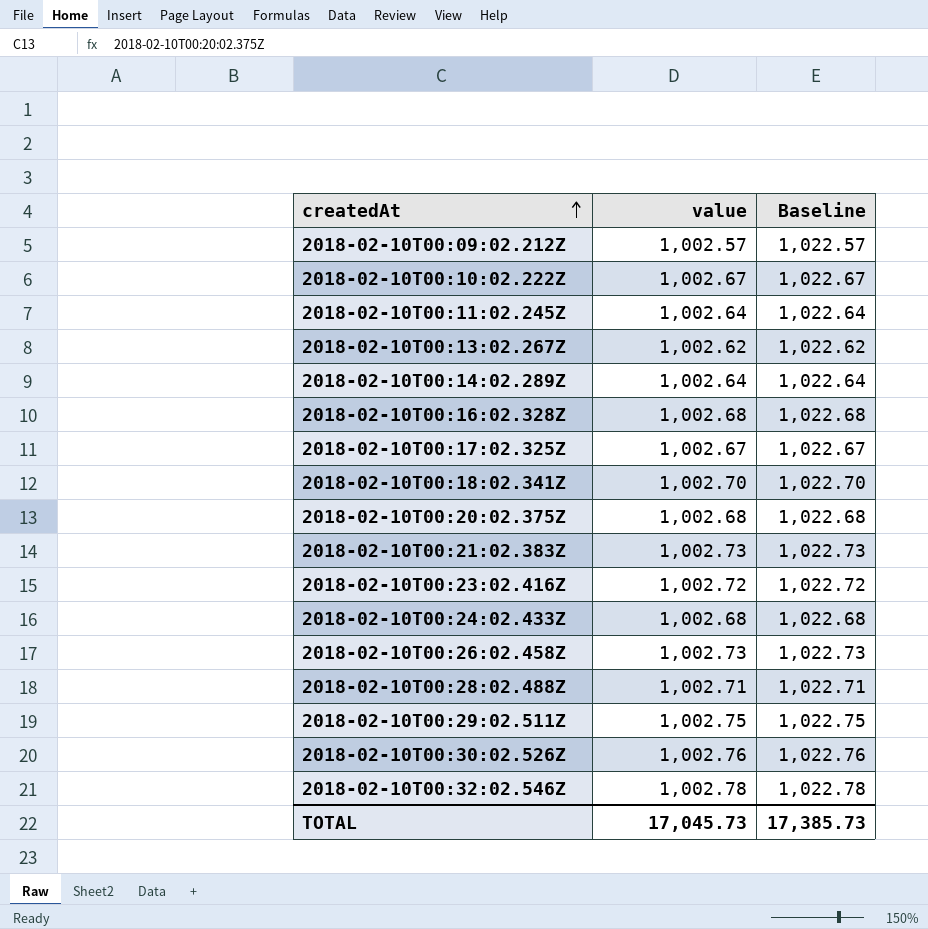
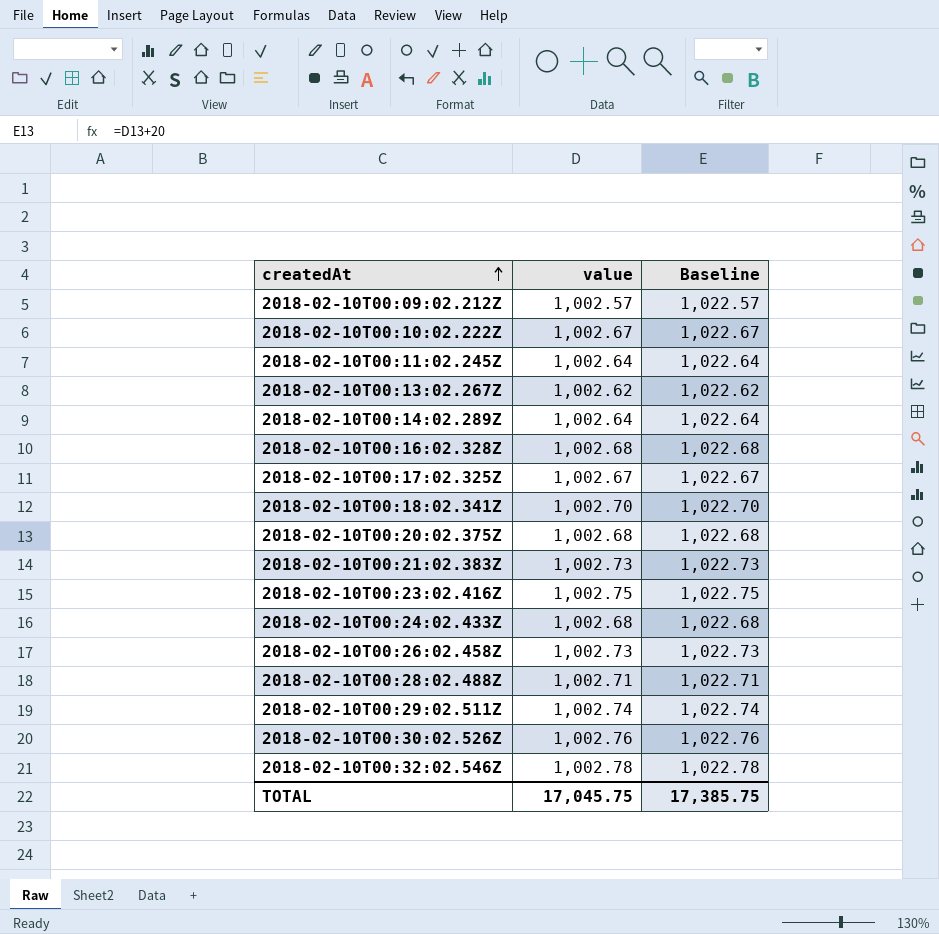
2018-02-10T00:23:02.416Z | value: 1,002.72 -> 1,002.75
2018-02-10T00:23:02.416Z | Baseline: 1,022.72 -> 1,022.75
2018-02-10T00:29:02.511Z | value: 1,002.75 -> 1,002.74
2018-02-10T00:29:02.511Z | Baseline: 1,022.75 -> 1,022.74
TOTAL | value: 17,045.73 -> 17,045.75
TOTAL | Baseline: 17,385.73 -> 17,385.75

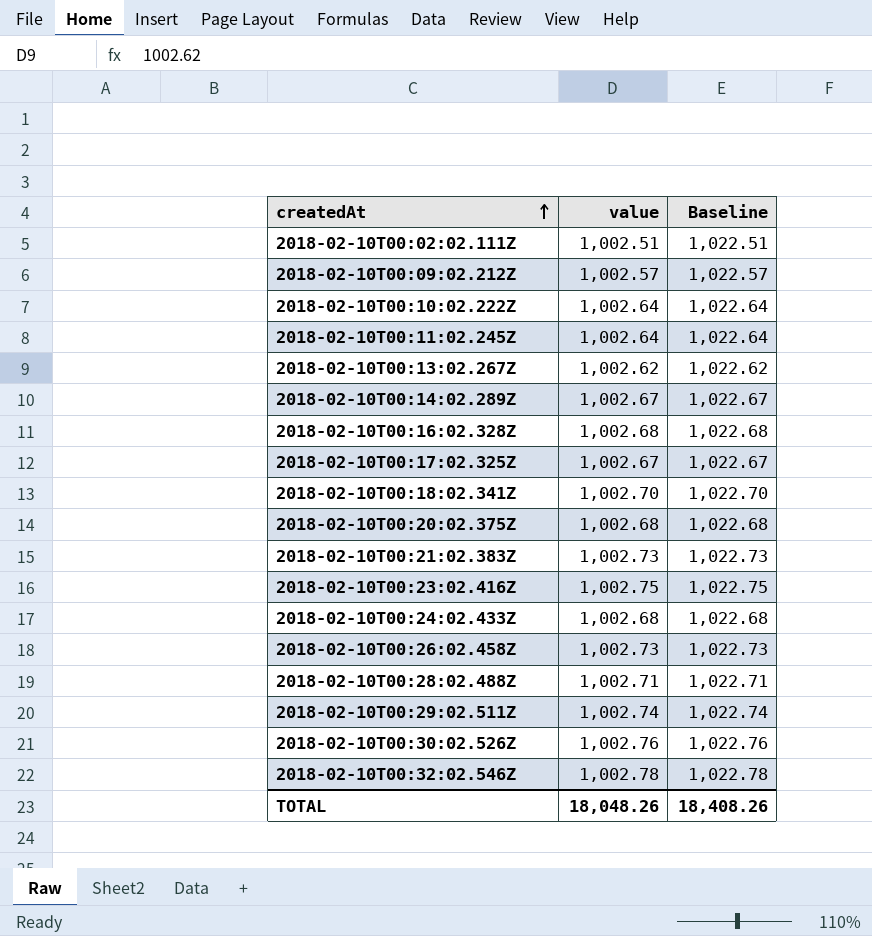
row 2018-02-10T00:02:02.111Z: none -> 1,002.51 | 1,022.51
2018-02-10T00:10:02.222Z | value: 1,002.67 -> 1,002.64
2018-02-10T00:10:02.222Z | Baseline: 1,022.67 -> 1,022.64
2018-02-10T00:14:02.289Z | value: 1,002.64 -> 1,002.67
2018-02-10T00:14:02.289Z | Baseline: 1,022.64 -> 1,022.67
TOTAL | value: 17,045.75 -> 18,048.26
TOTAL | Baseline: 17,385.75 -> 18,408.26

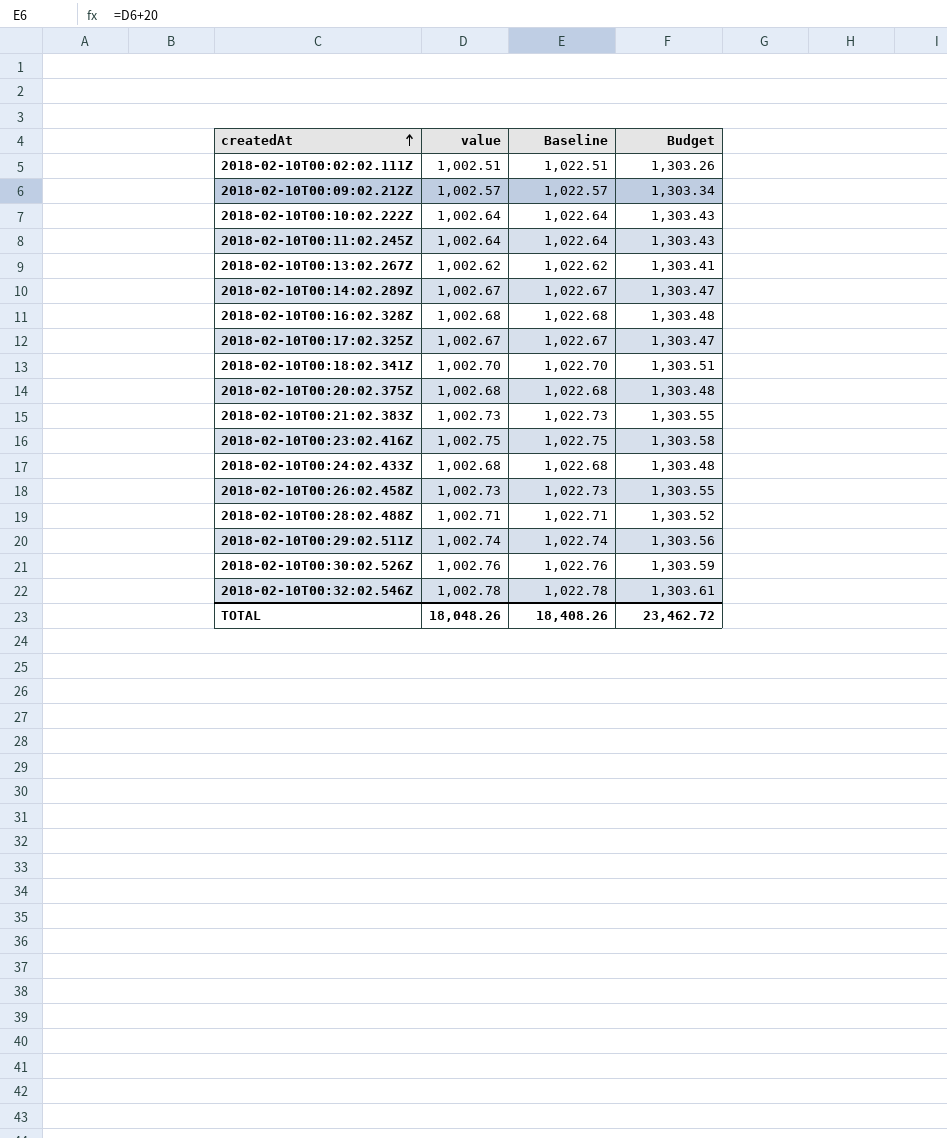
column Budget | formula: none -> [value] * 1.3

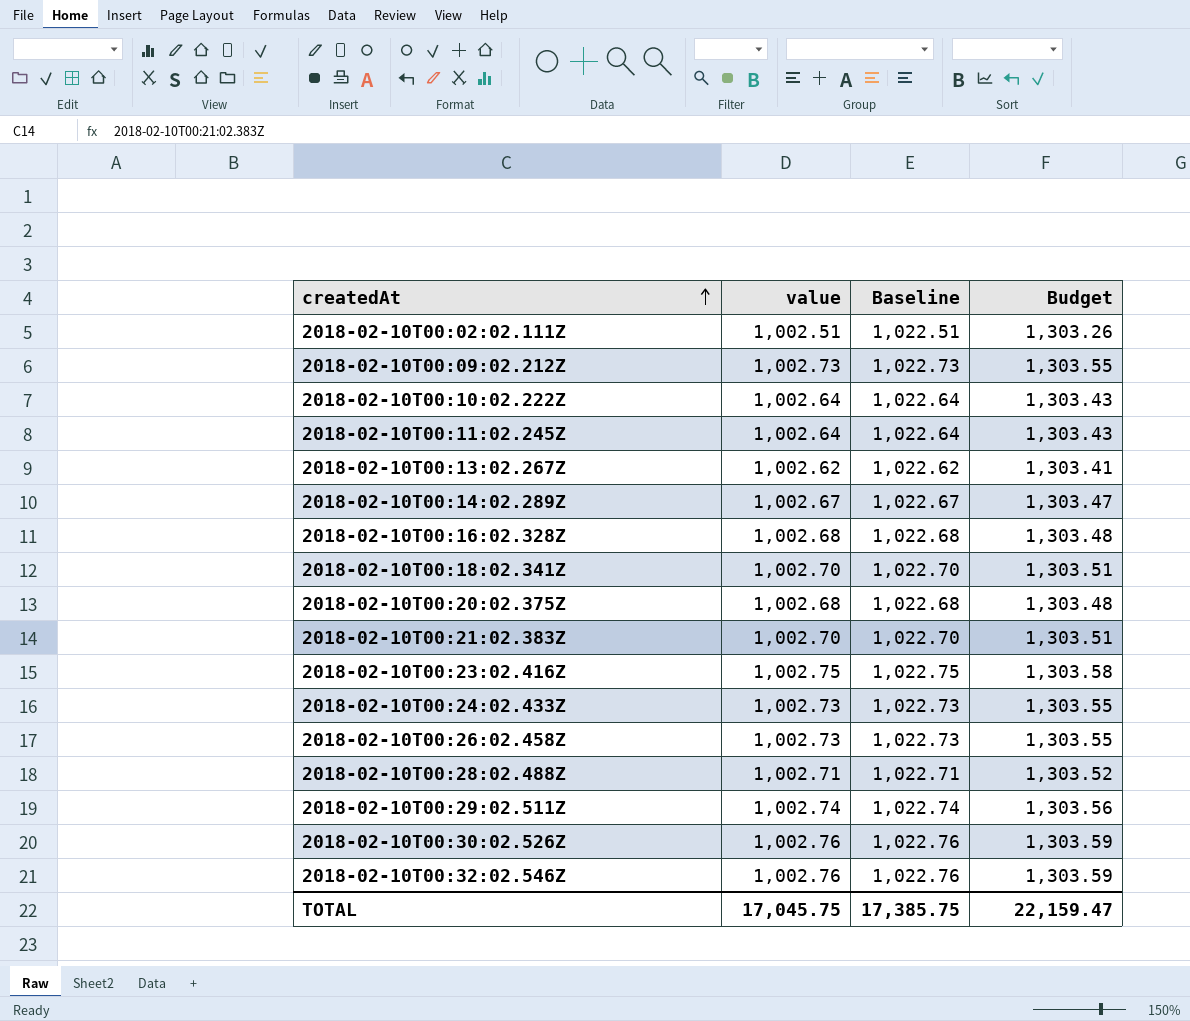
row 2018-02-10T00:17:02.325Z: 1,002.67 | 1,022.67 | 1,303.47 -> none
2018-02-10T00:09:02.212Z | value: 1,002.57 -> 1,002.73
2018-02-10T00:09:02.212Z | Baseline: 1,022.57 -> 1,022.73
2018-02-10T00:09:02.212Z | Budget: 1,303.34 -> 1,303.55
2018-02-10T00:21:02.383Z | value: 1,002.73 -> 1,002.70
2018-02-10T00:21:02.383Z | Baseline: 1,022.73 -> 1,022.70
2018-02-10T00:21:02.383Z | Budget: 1,303.55 -> 1,303.51
2018-02-10T00:24:02.433Z | value: 1,002.68 -> 1,002.73
2018-02-10T00:24:02.433Z | Baseline: 1,022.68 -> 1,022.73
2018-02-10T00:24:02.433Z | Budget: 1,303.48 -> 1,303.55
2018-02-10T00:32:02.546Z | value: 1,002.78 -> 1,002.76
2018-02-10T00:32:02.546Z | Baseline: 1,022.78 -> 1,022.76
2018-02-10T00:32:02.546Z | Budget: 1,303.61 -> 1,303.59
TOTAL | value: 18,048.26 -> 17,045.75
TOTAL | Baseline: 18,408.26 -> 17,385.75
TOTAL | Budget: 23,462.72 -> 22,159.47

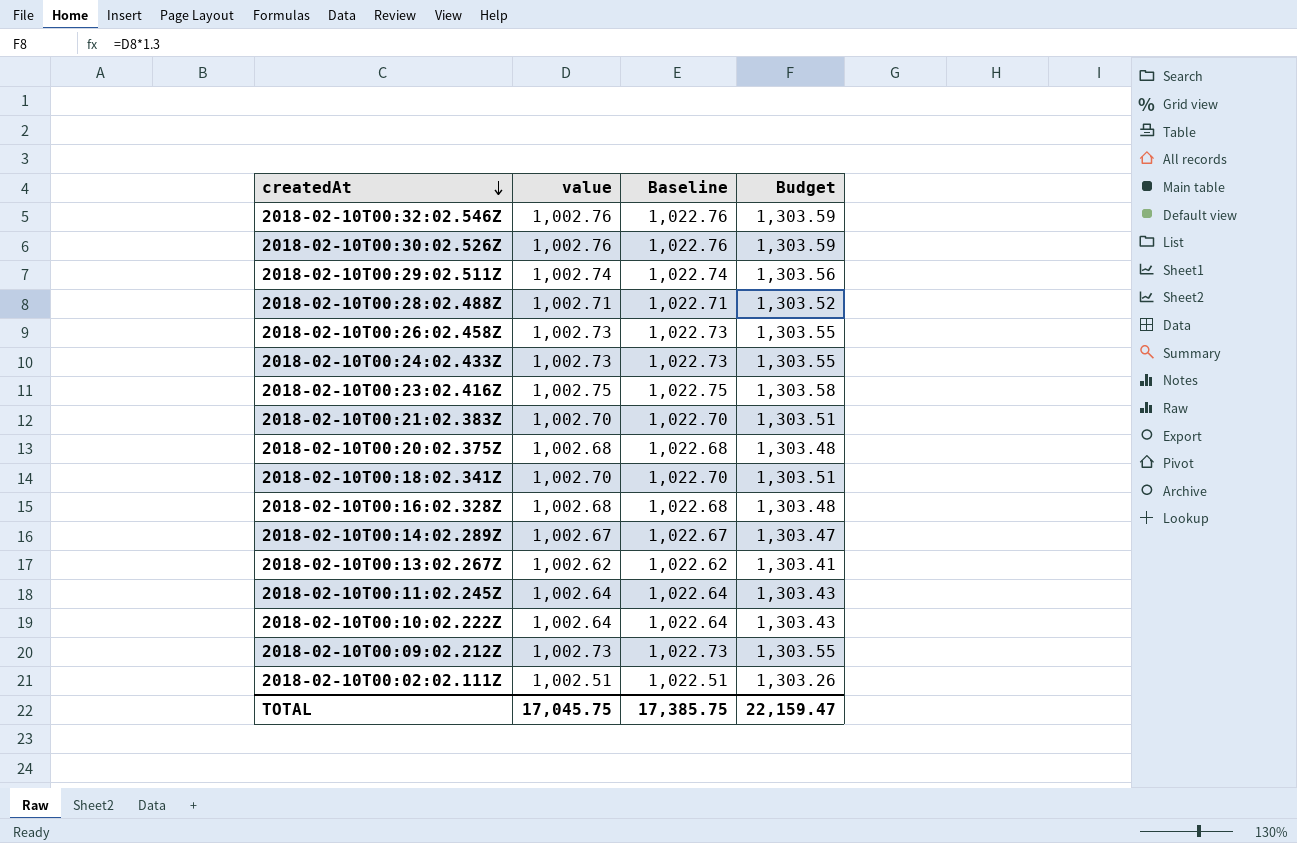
row order: createdAt ascending -> createdAt descending

